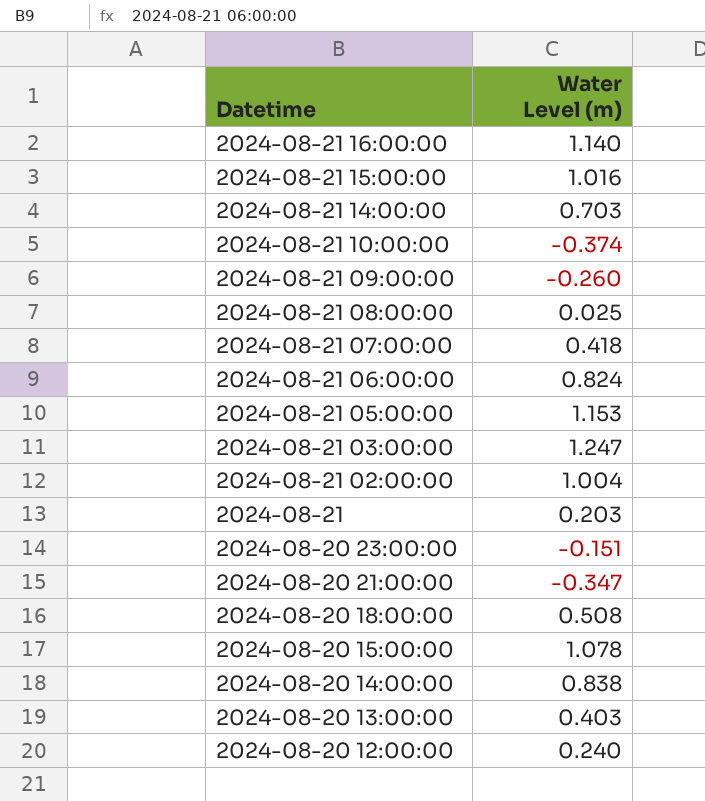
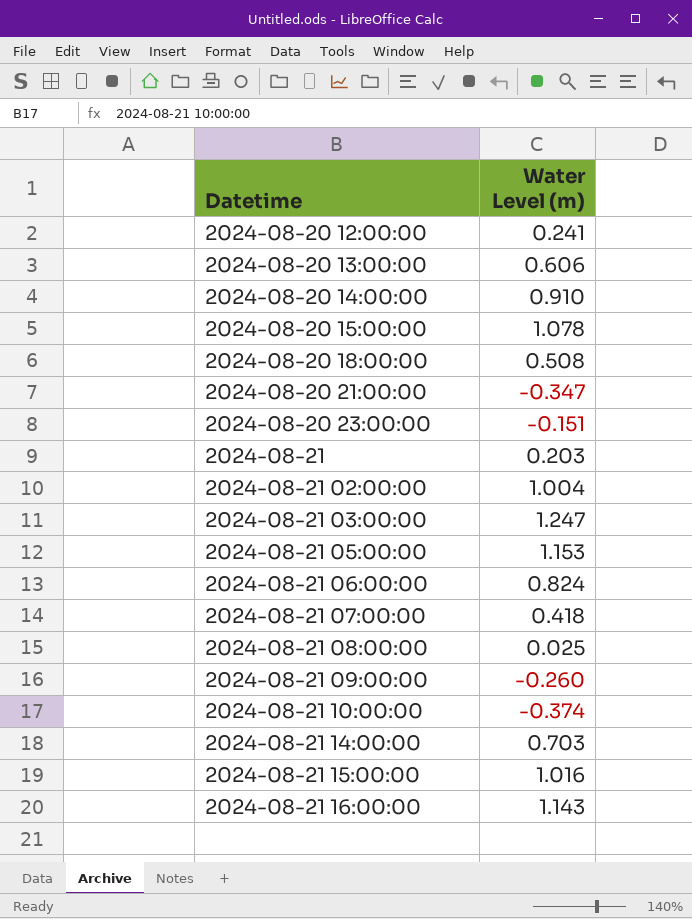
row order: Datetime descending -> Datetime ascending
2024-08-20 12:00:00 | Water Level (m): 0.240 -> 0.241
2024-08-20 13:00:00 | Water Level (m): 0.403 -> 0.606
2024-08-20 14:00:00 | Water Level (m): 0.838 -> 0.910
2024-08-21 16:00:00 | Water Level (m): 1.140 -> 1.143

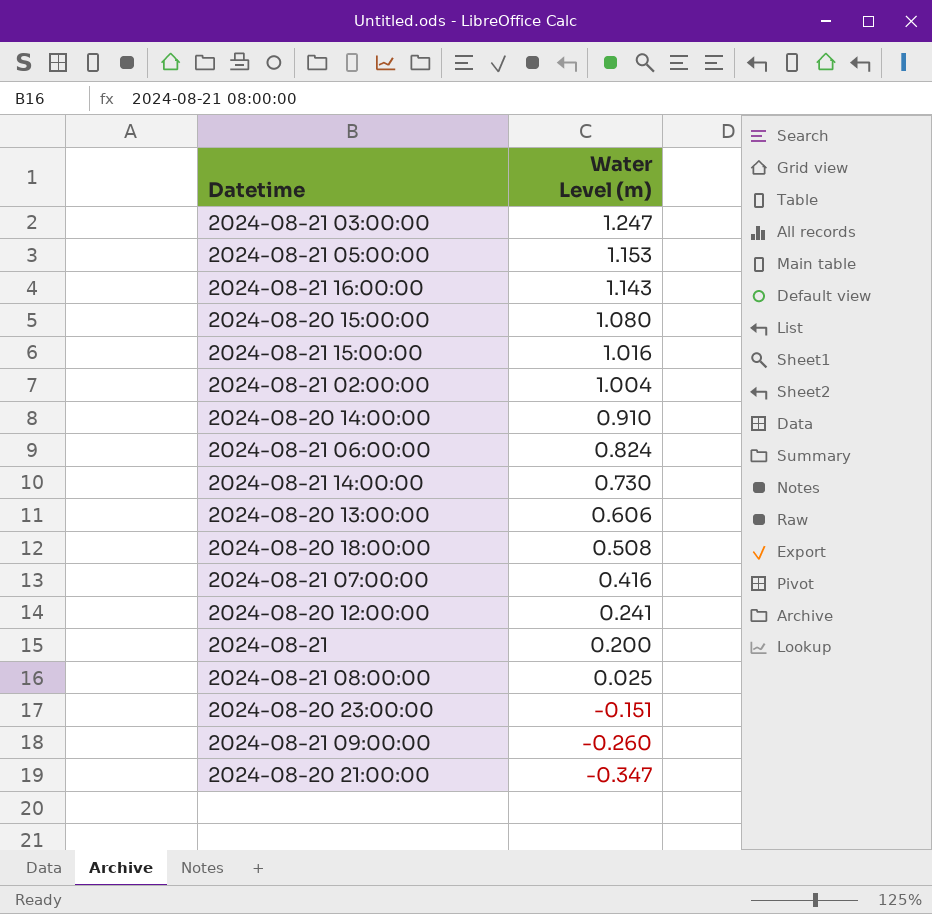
row order: Datetime ascending -> Water Level (m) descending
row 2024-08-21 10:00:00: -0.374 -> none
2024-08-20 15:00:00 | Water Level (m): 1.078 -> 1.080
2024-08-21 14:00:00 | Water Level (m): 0.703 -> 0.730
2024-08-21 07:00:00 | Water Level (m): 0.418 -> 0.416
2024-08-21 | Water Level (m): 0.203 -> 0.200

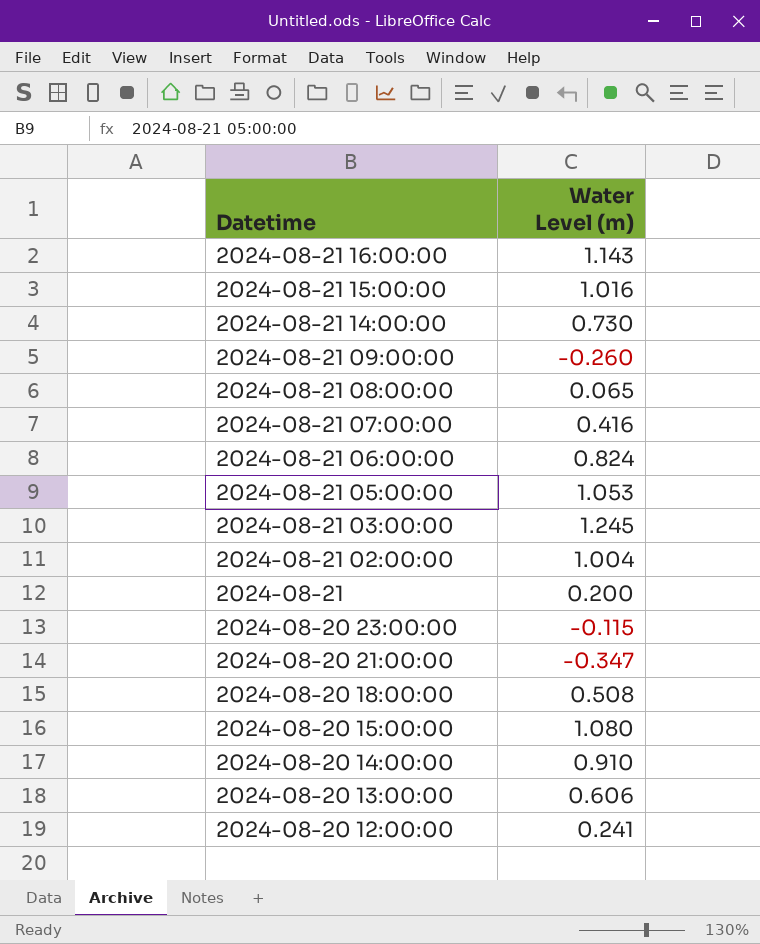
row order: Water Level (m) descending -> Datetime descending
2024-08-21 08:00:00 | Water Level (m): 0.025 -> 0.065
2024-08-21 05:00:00 | Water Level (m): 1.153 -> 1.053
2024-08-21 03:00:00 | Water Level (m): 1.247 -> 1.245
2024-08-20 23:00:00 | Water Level (m): -0.151 -> -0.115

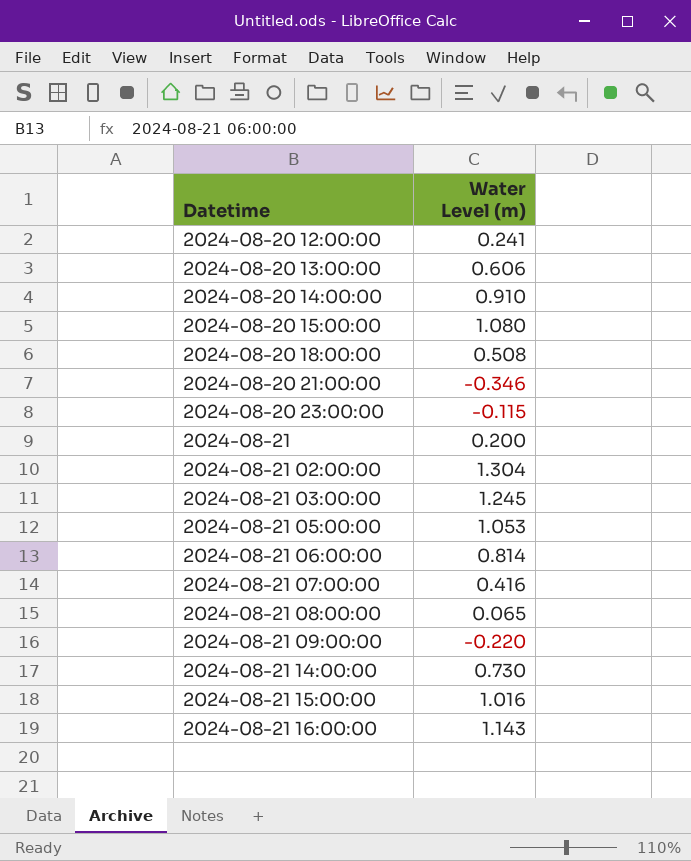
row order: Datetime descending -> Datetime ascending
2024-08-20 21:00:00 | Water Level (m): -0.347 -> -0.346
2024-08-21 02:00:00 | Water Level (m): 1.004 -> 1.304
2024-08-21 06:00:00 | Water Level (m): 0.824 -> 0.814
2024-08-21 09:00:00 | Water Level (m): -0.260 -> -0.220

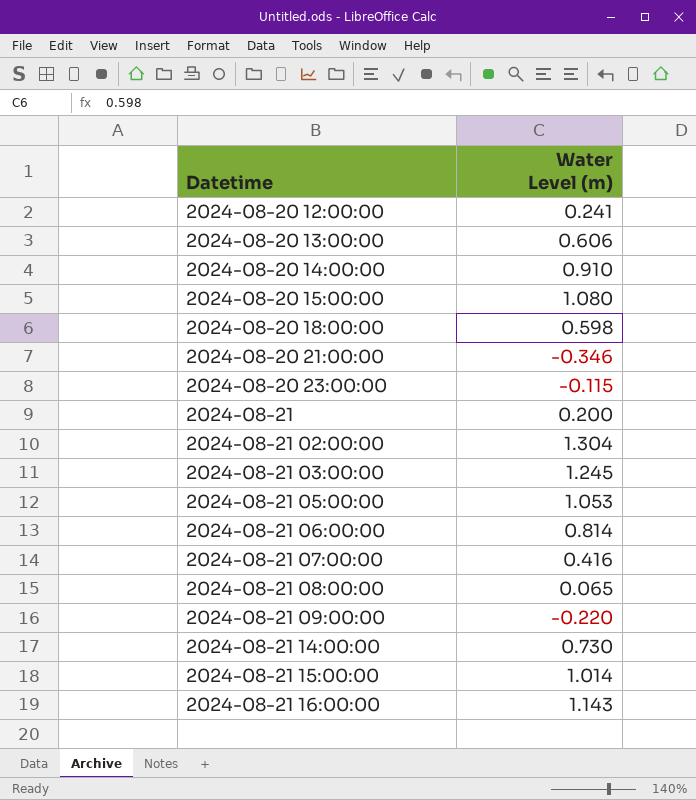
2024-08-20 18:00:00 | Water Level (m): 0.508 -> 0.598
2024-08-21 15:00:00 | Water Level (m): 1.016 -> 1.014

